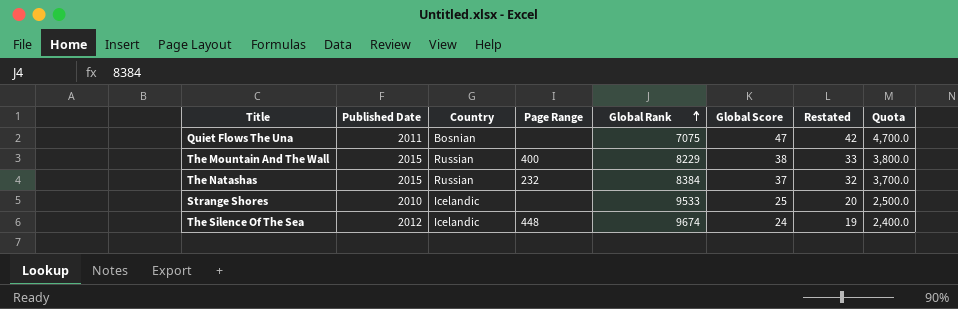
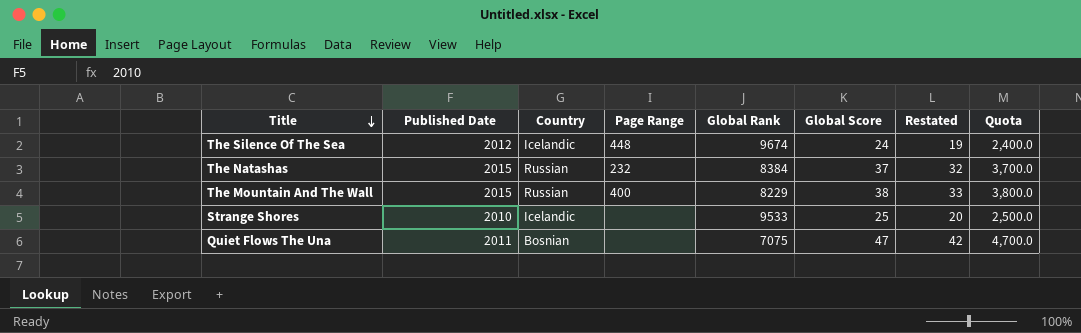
row order: Global Rank ascending -> Title descending

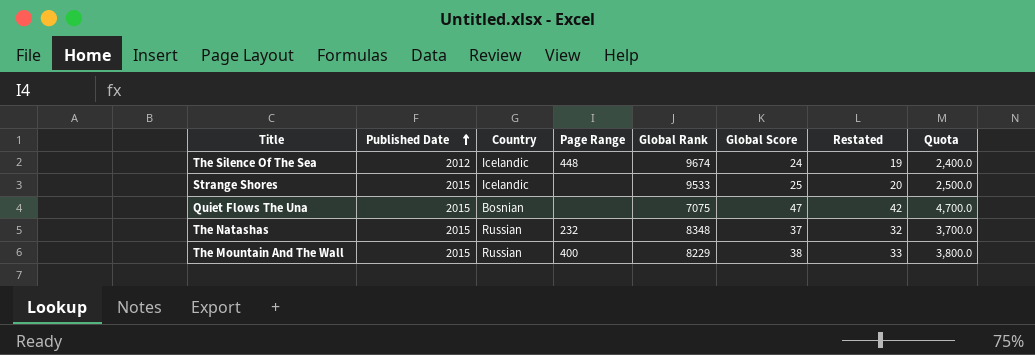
row order: Title descending -> Published Date ascending
Strange Shores | Published Date: 2010 -> 2015
Quiet Flows The Una | Published Date: 2011 -> 2015
The Natashas | Global Rank: 8384 -> 8348

